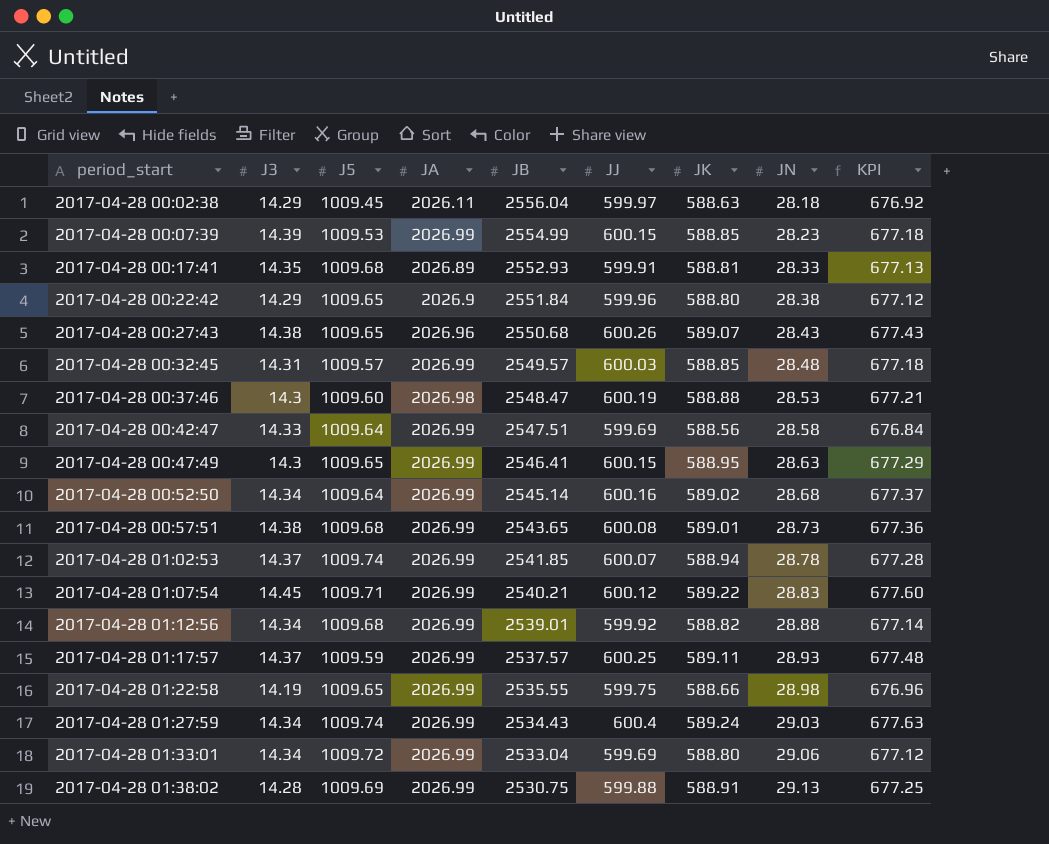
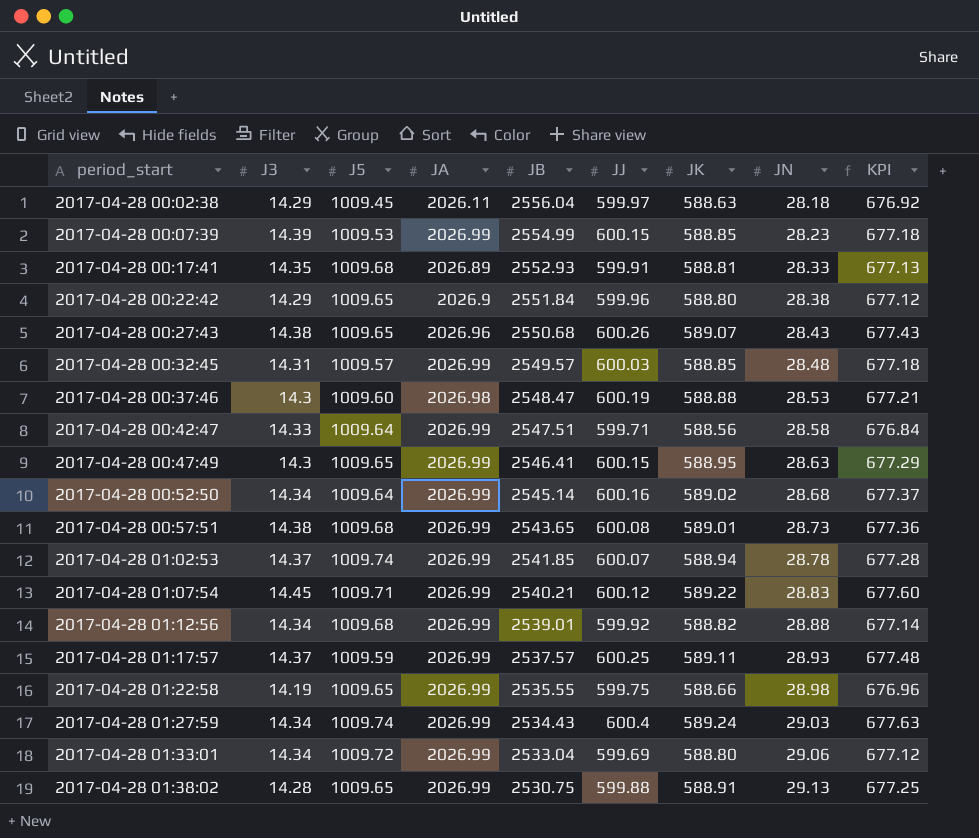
2017-04-28 00:42:47 | JJ: 599.69 -> 599.71
2017-04-28 01:38:02 | J5: 1009.69 -> 1009.65

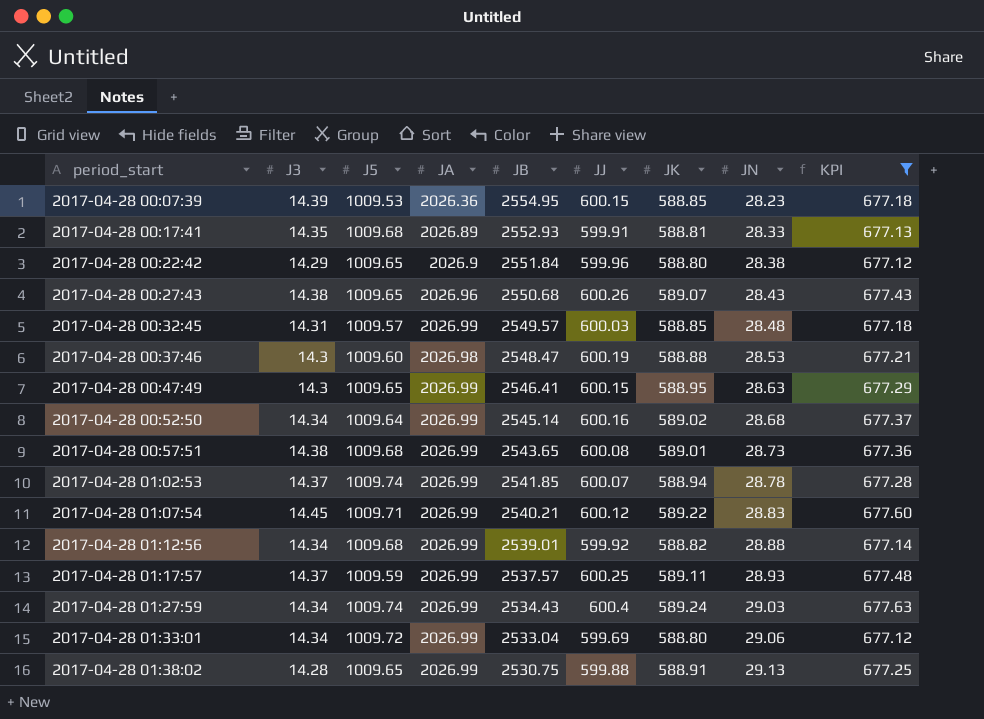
filter: none -> KPI >= 677.12
2017-04-28 00:07:39 | JA: 2026.99 -> 2026.36
2017-04-28 00:07:39 | JB: 2554.99 -> 2554.95

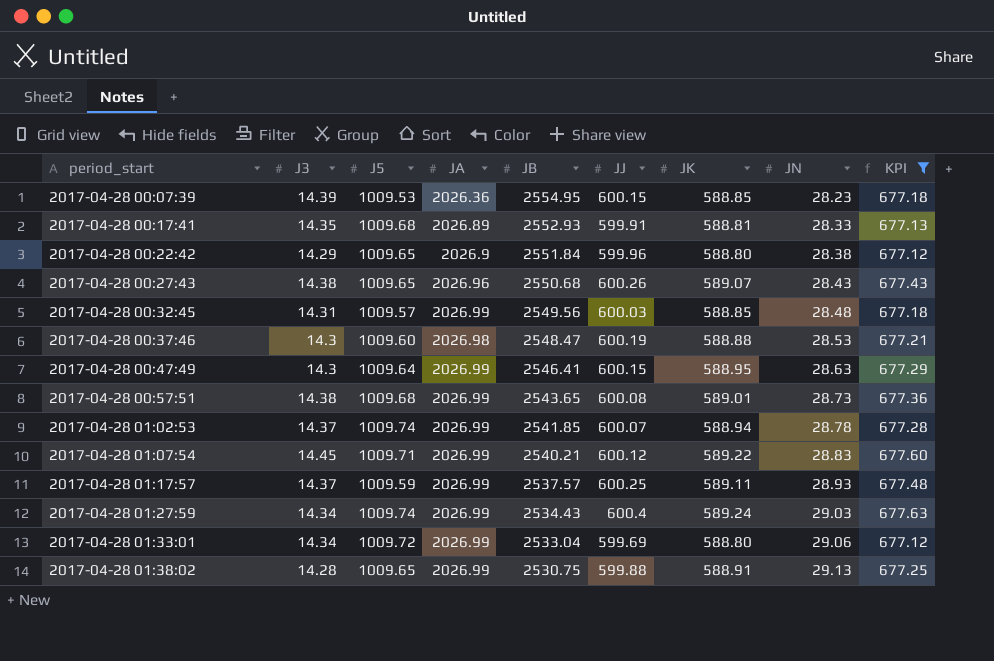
row 2017-04-28 00:52:50: 14.34 | 1009.64 | 2026.99 | 2545.14 | 600.16 | 589.02 | 28.68 | 677.37 -> none
row 2017-04-28 01:12:56: 14.34 | 1009.68 | 2026.99 | 2539.01 | 599.92 | 588.82 | 28.88 | 677.14 -> none
2017-04-28 00:32:45 | JB: 2549.57 -> 2549.56
2017-04-28 00:47:49 | J5: 1009.65 -> 1009.64

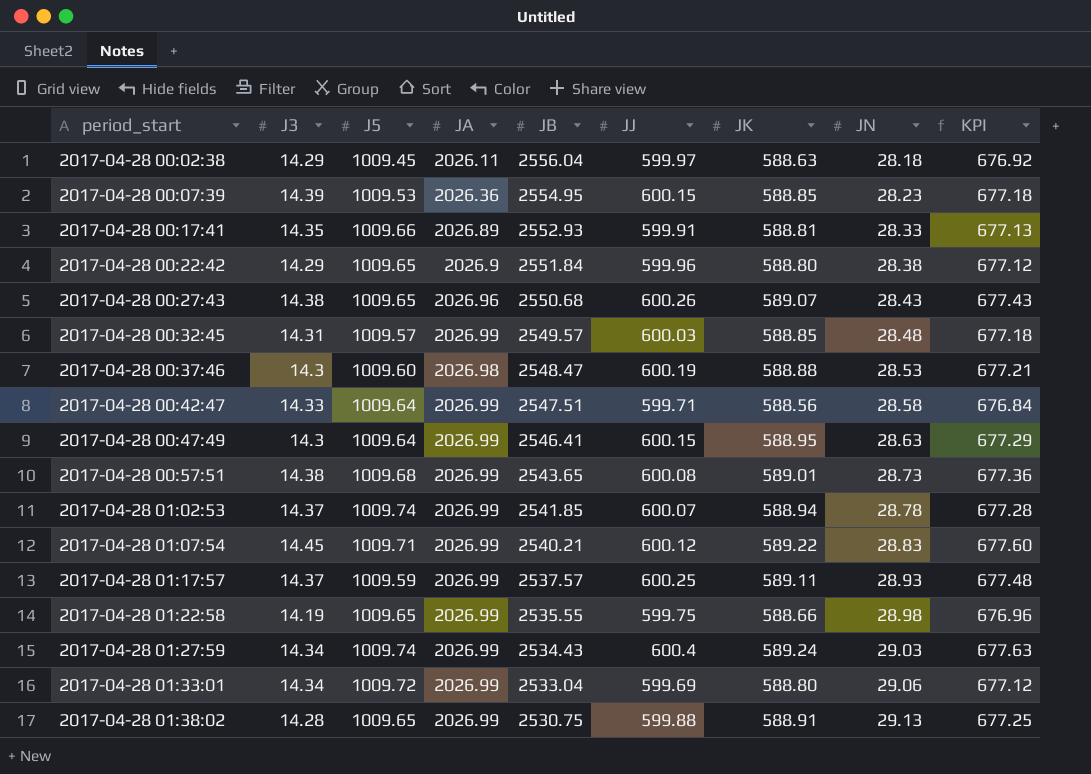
filter: KPI >= 677.12 -> none
2017-04-28 00:17:41 | J5: 1009.68 -> 1009.66
2017-04-28 00:32:45 | JB: 2549.56 -> 2549.57

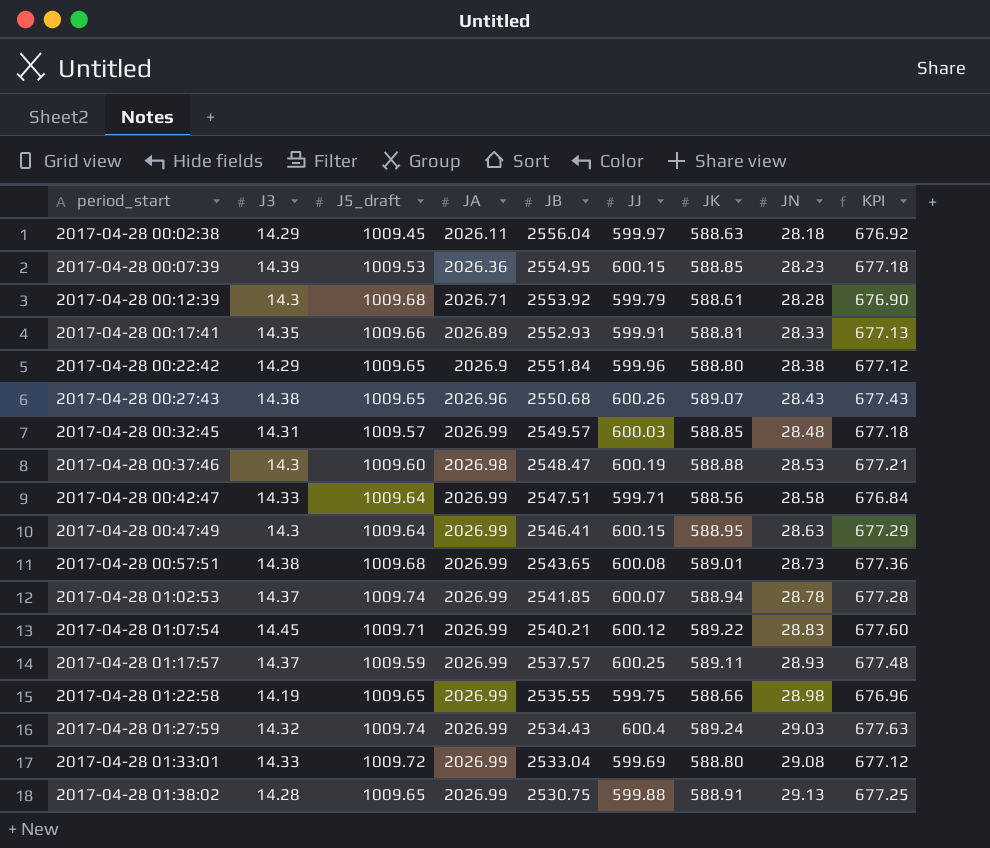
column name: J5 -> J5_draft
row 2017-04-28 00:12:39: none -> 14.3 | 1009.68 | 2026.71 | 2553.92 | 599.79 | 588.61 | 28.28 | 676.90
2017-04-28 01:27:59 | J3: 14.34 -> 14.32
2017-04-28 01:33:01 | J3: 14.34 -> 14.33
2017-04-28 01:33:01 | JN: 29.06 -> 29.08

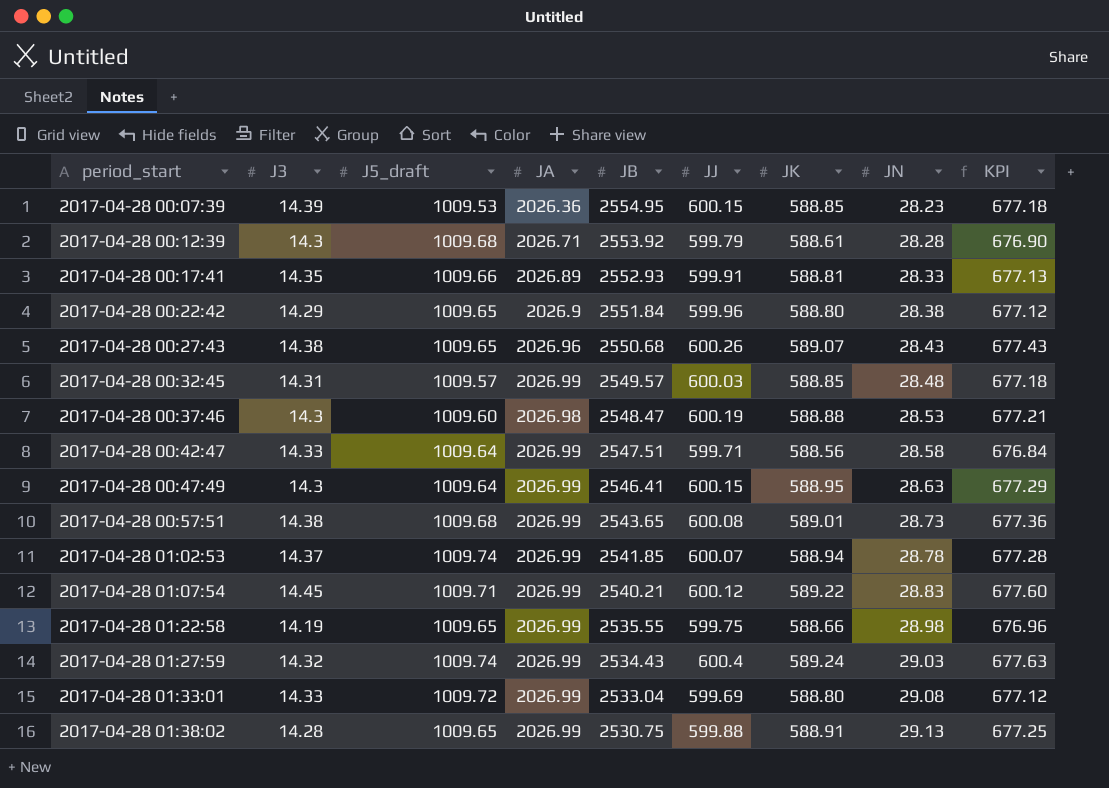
row 2017-04-28 00:02:38: 14.29 | 1009.45 | 2026.11 | 2556.04 | 599.97 | 588.63 | 28.18 | 676.92 -> none
row 2017-04-28 01:17:57: 14.37 | 1009.59 | 2026.99 | 2537.57 | 600.25 | 589.11 | 28.93 | 677.48 -> none

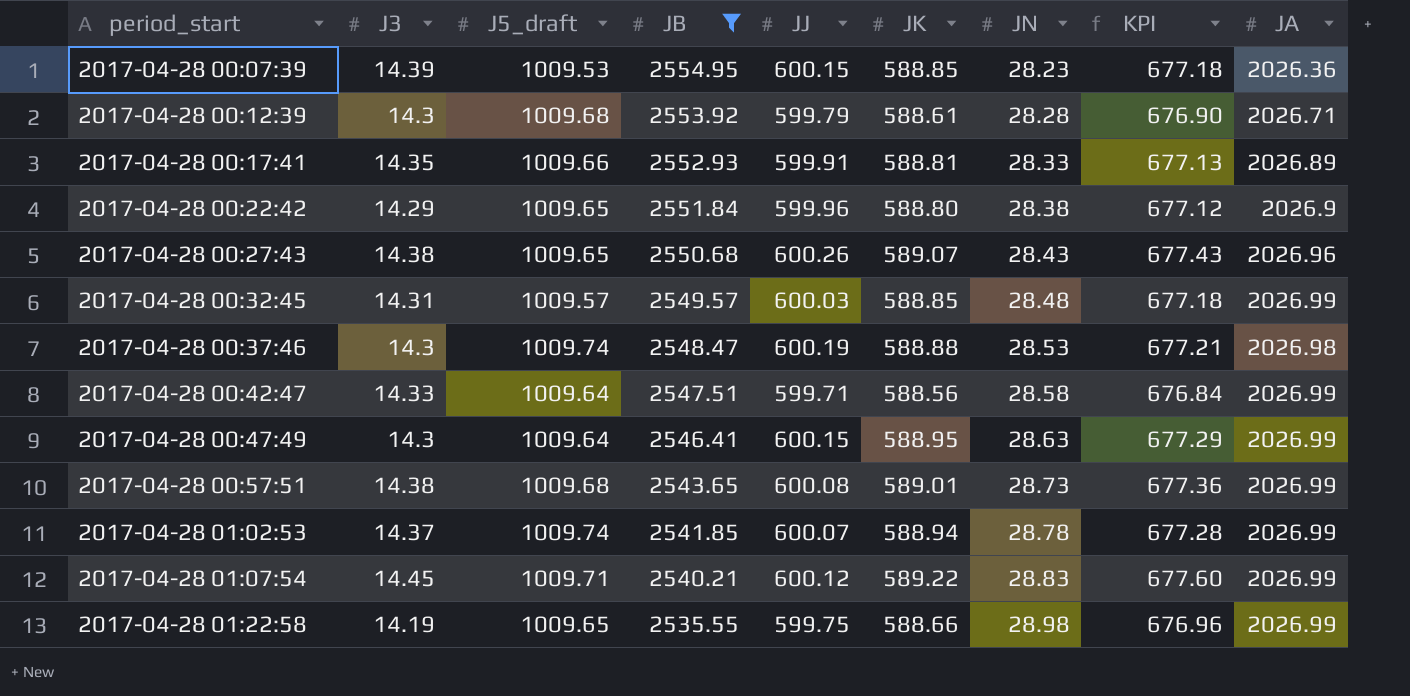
filter: none -> JB >= 2535.55
column JA | position: 4 -> 9
2017-04-28 00:37:46 | J5_draft: 1009.60 -> 1009.74

